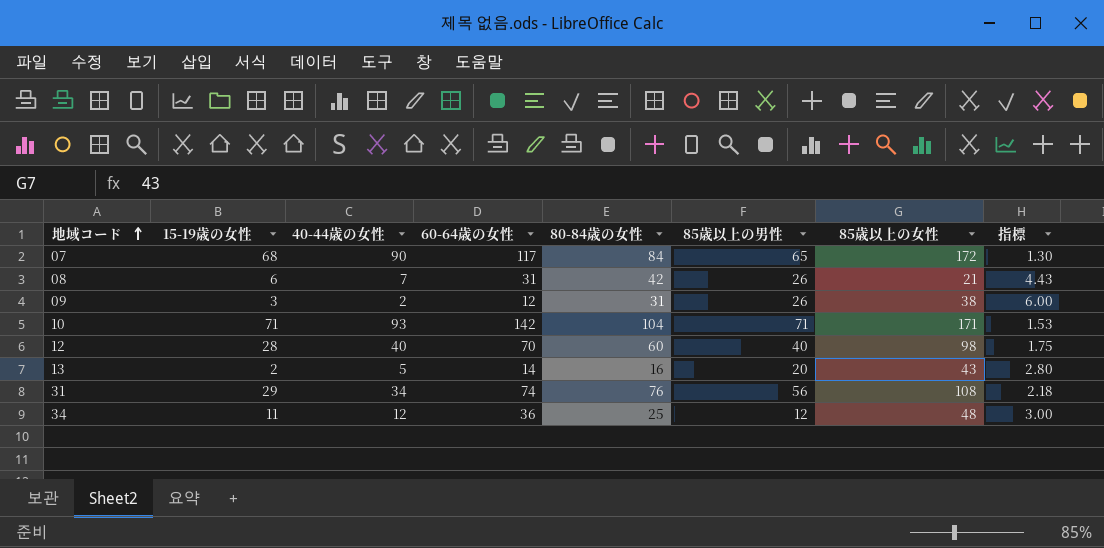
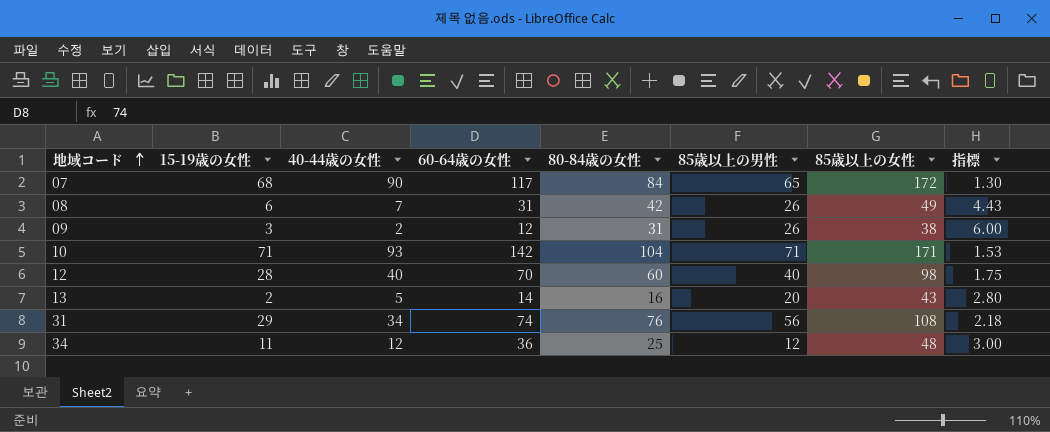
08 | 85歳以上の女性: 21 -> 49

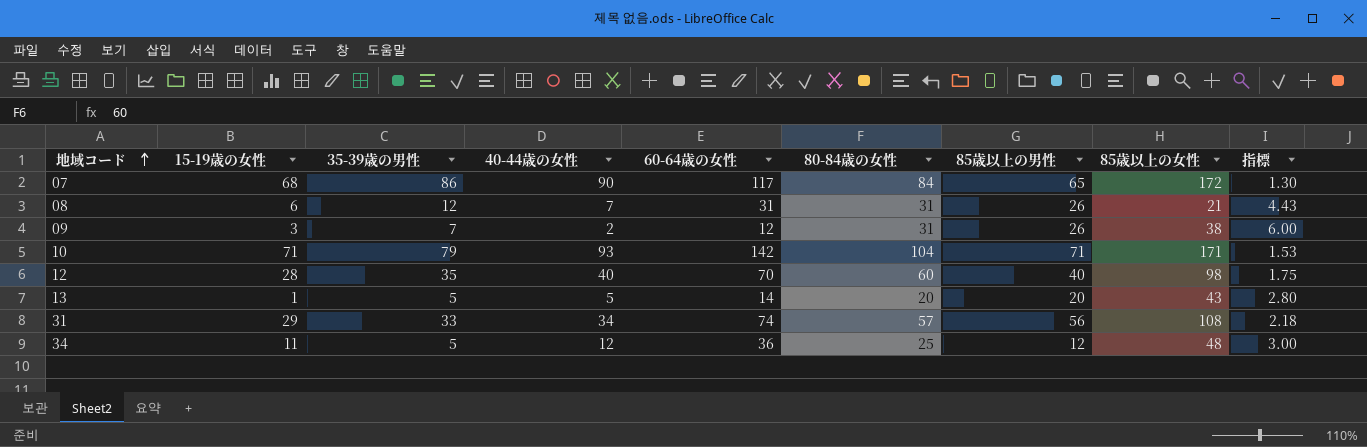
column 35-39歳の男性 | position: none -> 3
08 | 80-84歳の女性: 42 -> 31
08 | 85歳以上の女性: 49 -> 21
13 | 15-19歳の女性: 2 -> 1
13 | 80-84歳の女性: 16 -> 20
31 | 80-84歳の女性: 76 -> 57

